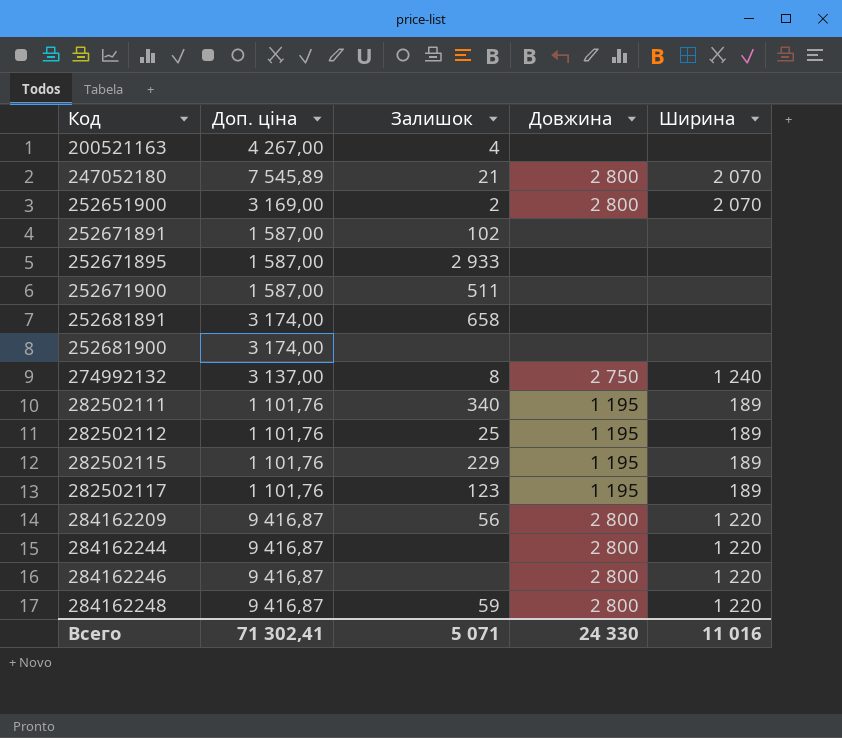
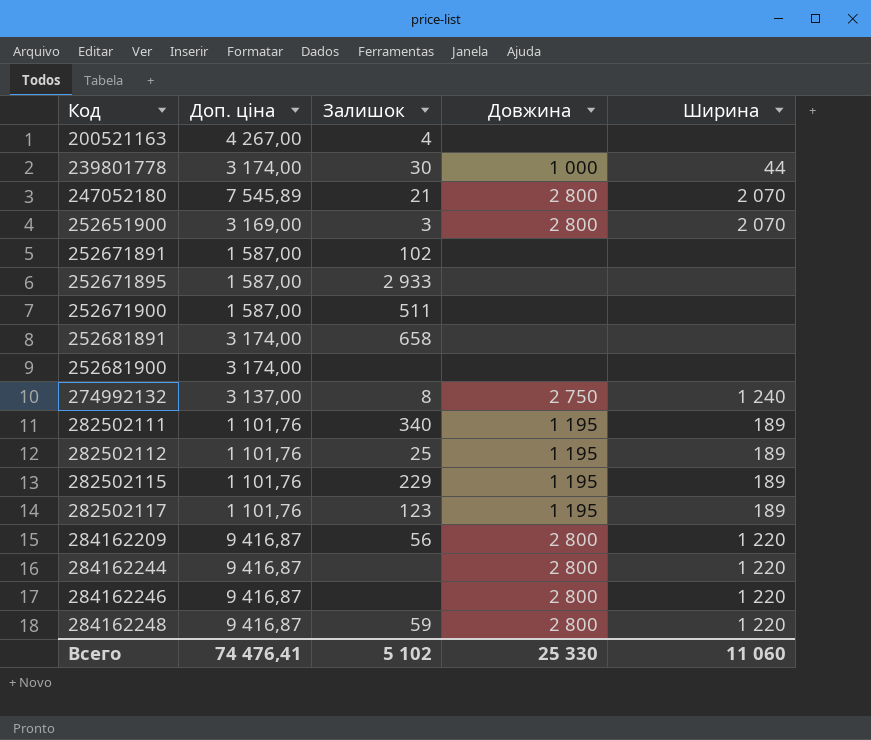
row 239801778: none -> 3 174,00 | 30 | 1 000 | 44
252651900 | Залишок: 2 -> 3
Всего | Доп. ціна: 71 302,41 -> 74 476,41
Всего | Залишок: 5 071 -> 5 102
Всего | Довжина: 24 330 -> 25 330
Всего | Ширина: 11 016 -> 11 060

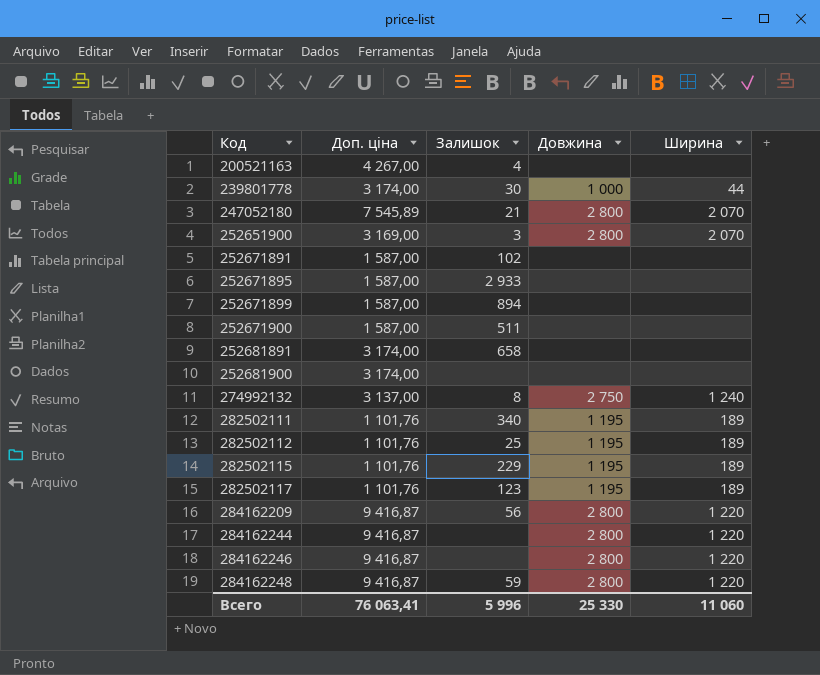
row 252671899: none -> 1 587,00 | 894 | none | none
Всего | Доп. ціна: 74 476,41 -> 76 063,41
Всего | Залишок: 5 102 -> 5 996

